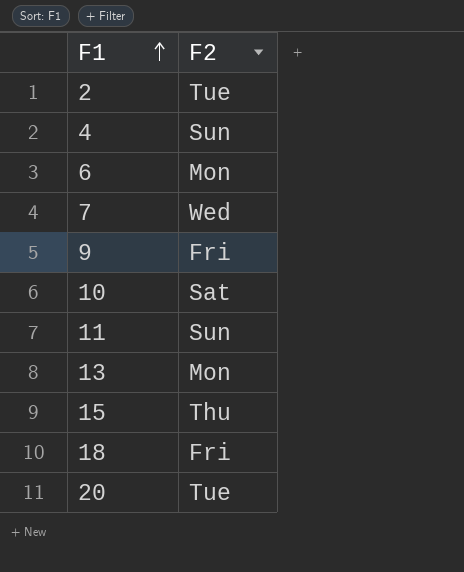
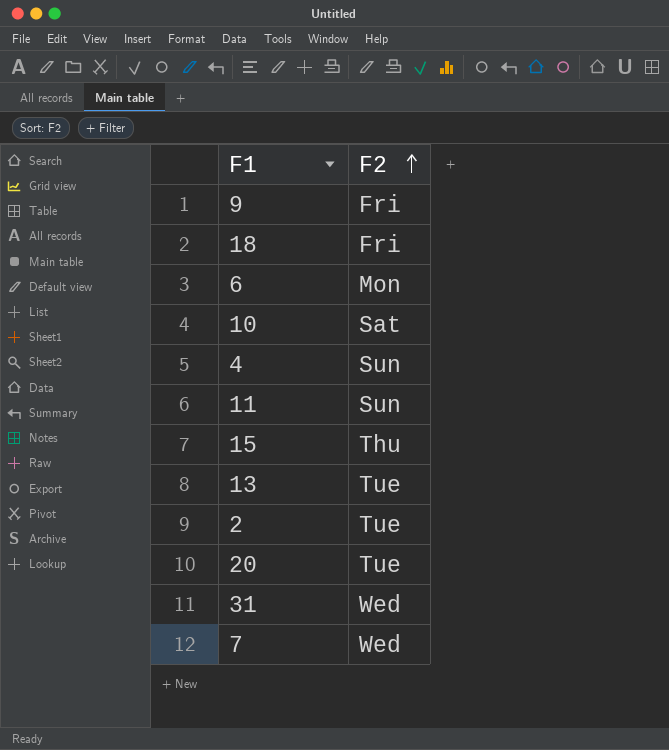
row order: F1 ascending -> F2 ascending
13 | F2: Mon -> Tue
row 31: none -> Wed

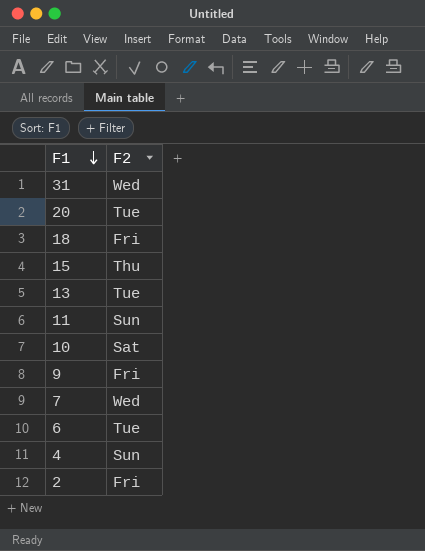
row order: F2 ascending -> F1 descending
6 | F2: Mon -> Tue
2 | F2: Tue -> Fri

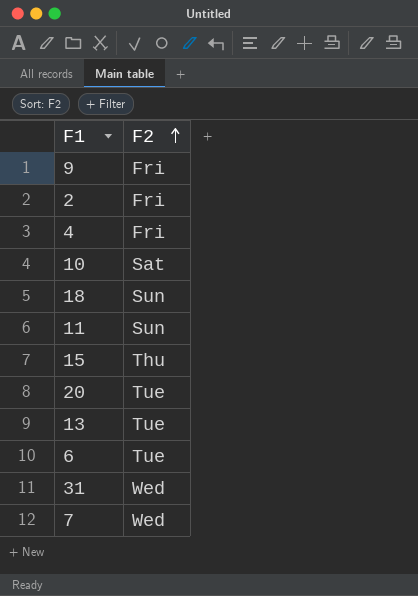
row order: F1 descending -> F2 ascending
4 | F2: Sun -> Fri
18 | F2: Fri -> Sun

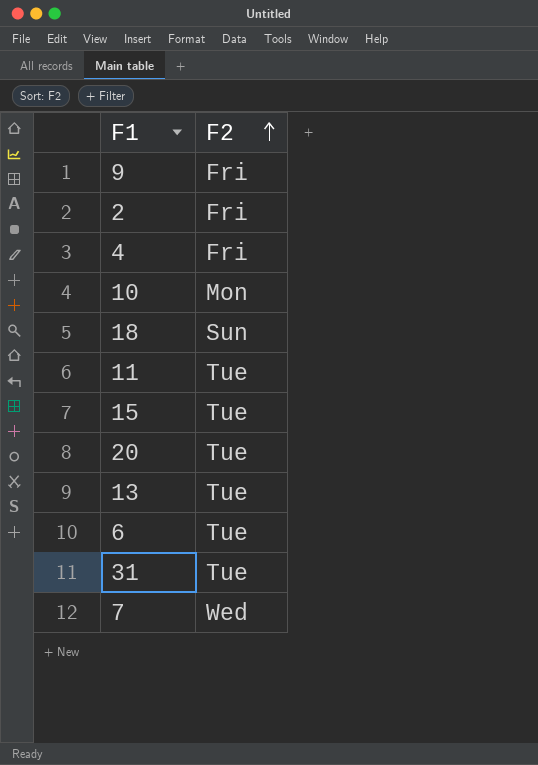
10 | F2: Sat -> Mon
11 | F2: Sun -> Tue
15 | F2: Thu -> Tue
31 | F2: Wed -> Tue

